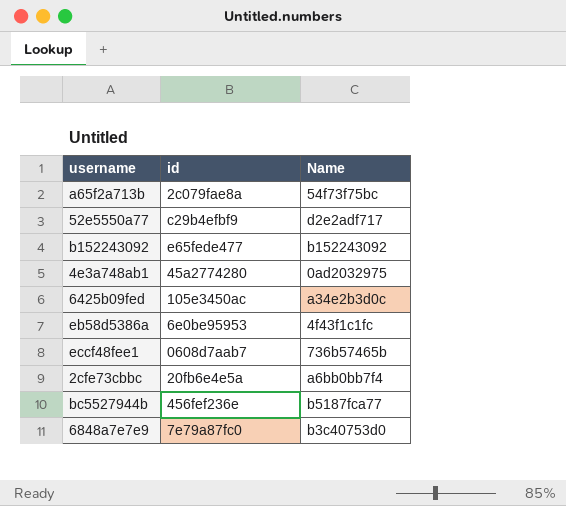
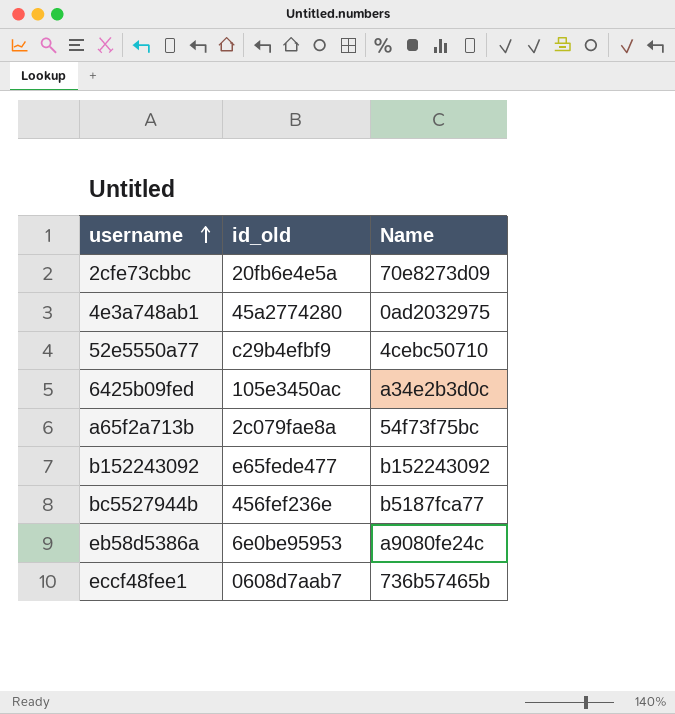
row order: none -> username ascending
column name: id -> id_old
row 6848a7e7e9: 7e79a87fc0 | b3c40753d0 -> none
2cfe73cbbc | Name: a6bb0bb7f4 -> 70e8273d09
52e5550a77 | Name: d2e2adf717 -> 4cebc50710
eb58d5386a | Name: 4f43f1c1fc -> a9080fe24c

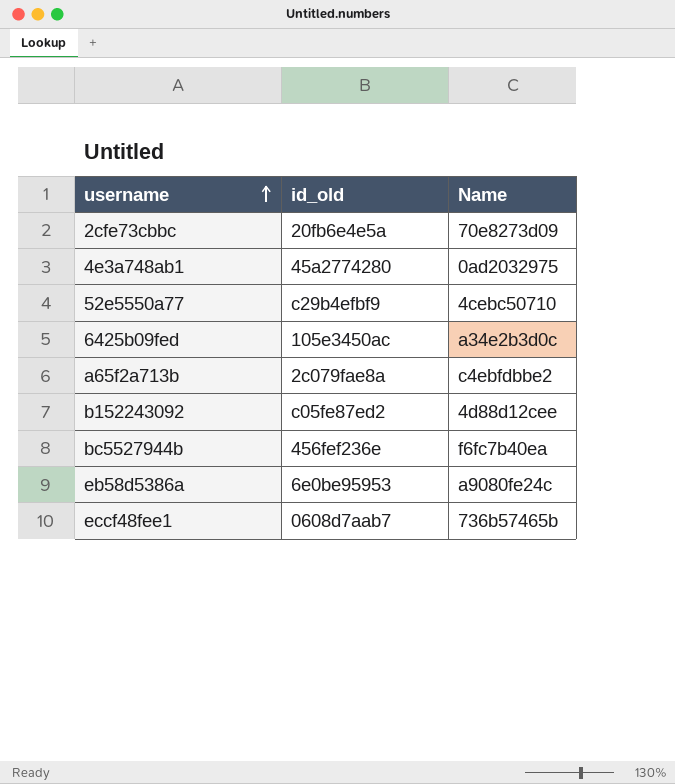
a65f2a713b | Name: 54f73f75bc -> c4ebfdbbe2
b152243092 | id_old: e65fede477 -> c05fe87ed2
b152243092 | Name: b152243092 -> 4d88d12cee
bc5527944b | Name: b5187fca77 -> f6fc7b40ea

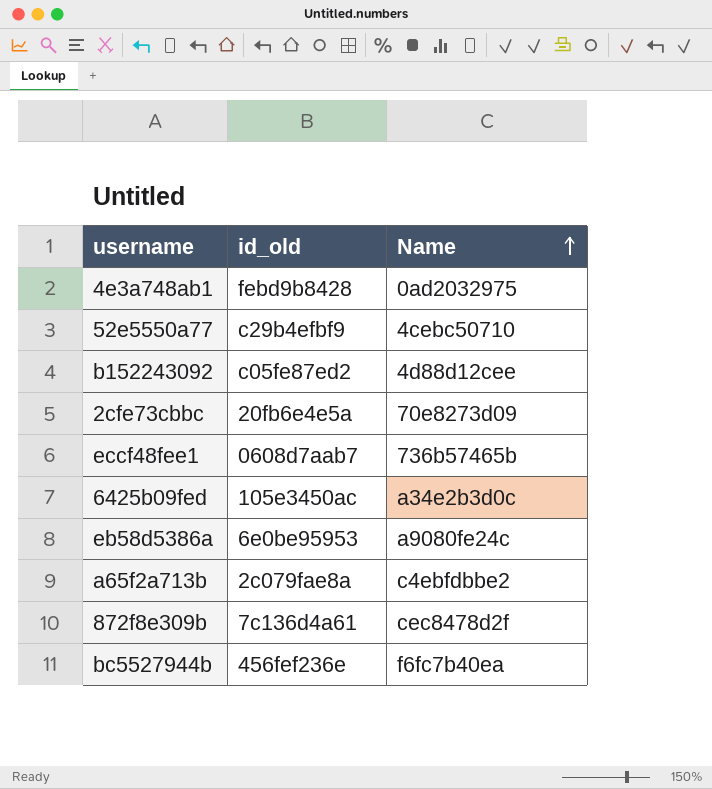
row order: username ascending -> Name ascending
4e3a748ab1 | id_old: 45a2774280 -> febd9b8428
row 872f8e309b: none -> 7c136d4a61 | cec8478d2f

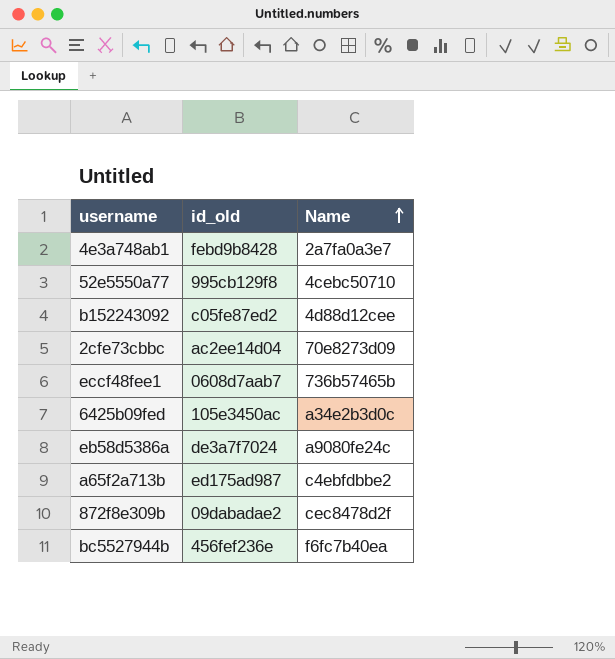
4e3a748ab1 | Name: 0ad2032975 -> 2a7fa0a3e7
52e5550a77 | id_old: c29b4efbf9 -> 995cb129f8
2cfe73cbbc | id_old: 20fb6e4e5a -> ac2ee14d04
eb58d5386a | id_old: 6e0be95953 -> de3a7f7024
a65f2a713b | id_old: 2c079fae8a -> ed175ad987
872f8e309b | id_old: 7c136d4a61 -> 09dabadae2

